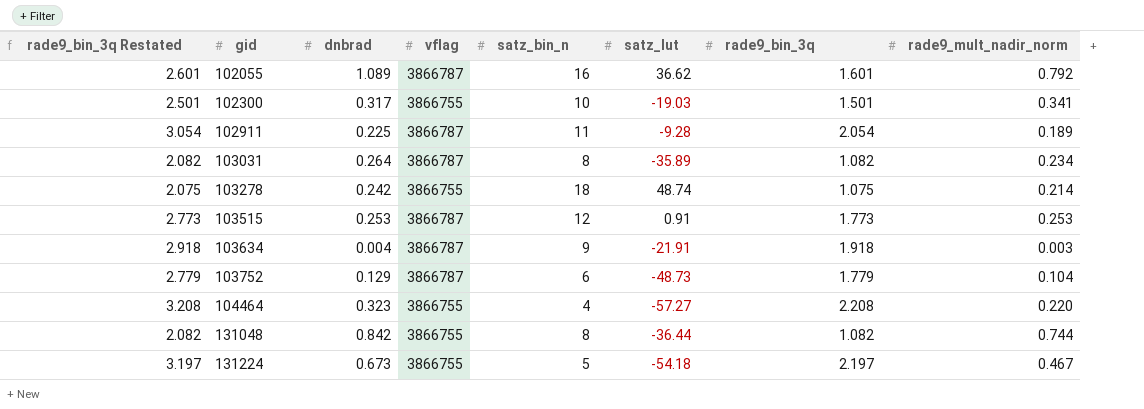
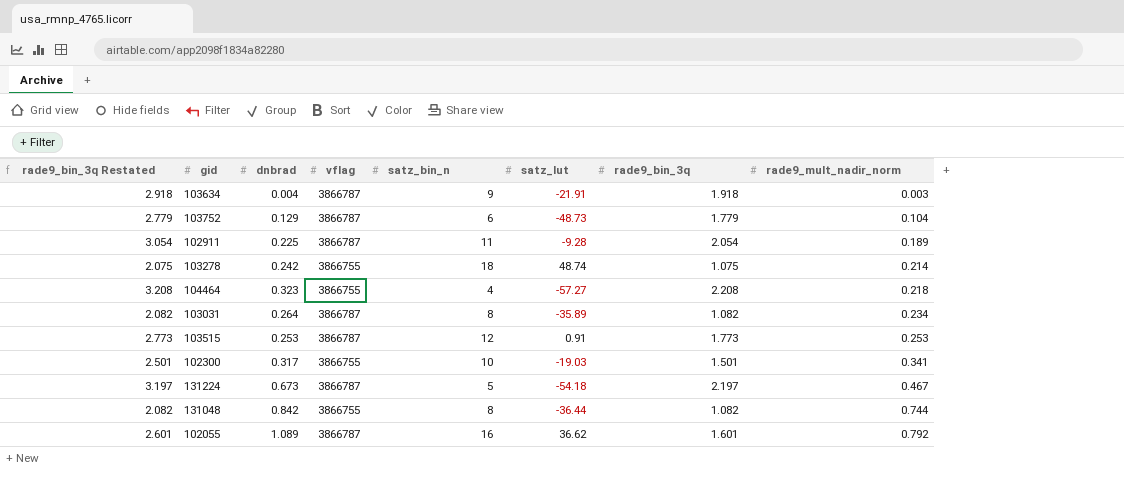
row order: gid ascending -> rade9_mult_nadir_norm ascending
104464 | rade9_mult_nadir_norm: 0.220 -> 0.218
131224 | vflag: 3866755 -> 3866787

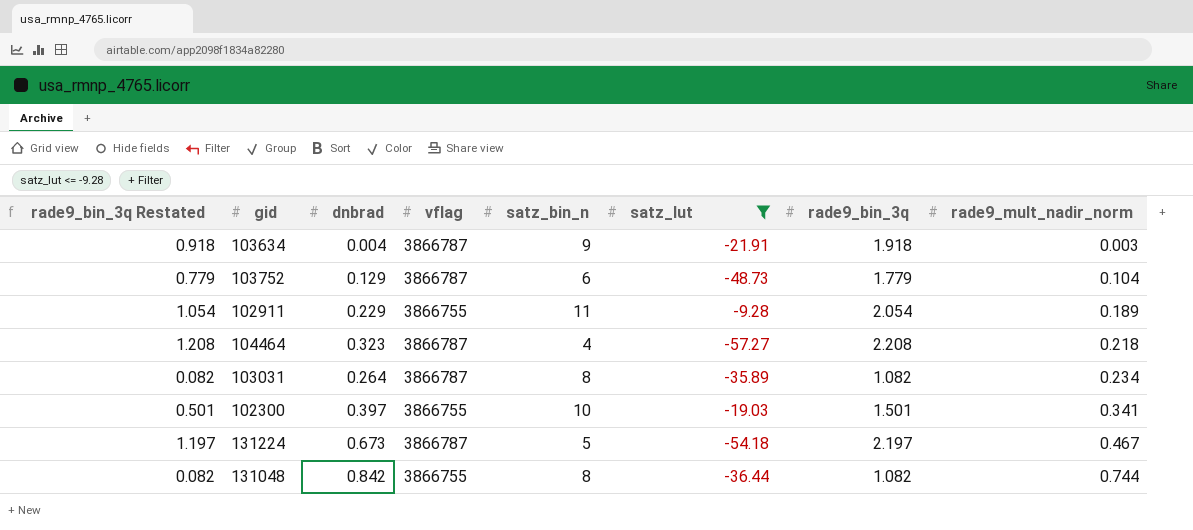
filter: none -> satz_lut <= -9.28
column rade9_bin_3q Restated | formula: [rade9_bin_3q] + 1 -> [rade9_bin_3q] - 1
102911 | dnbrad: 0.225 -> 0.229
102911 | vflag: 3866787 -> 3866755
104464 | vflag: 3866755 -> 3866787
102300 | dnbrad: 0.317 -> 0.397

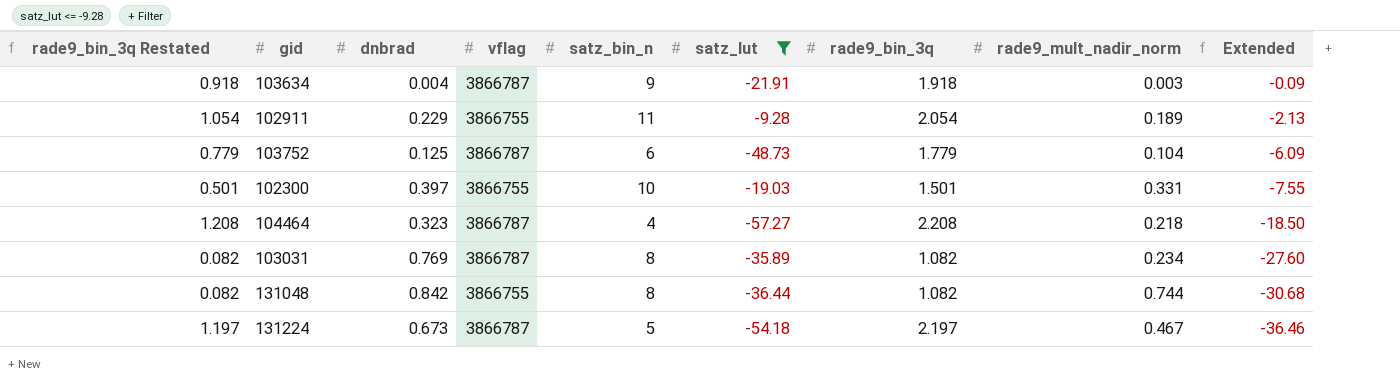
row order: rade9_mult_nadir_norm ascending -> Extended descending
column Extended | formula: none -> [dnbrad] * [satz_lut]
103752 | dnbrad: 0.129 -> 0.125
102300 | rade9_mult_nadir_norm: 0.341 -> 0.331
103031 | dnbrad: 0.264 -> 0.769

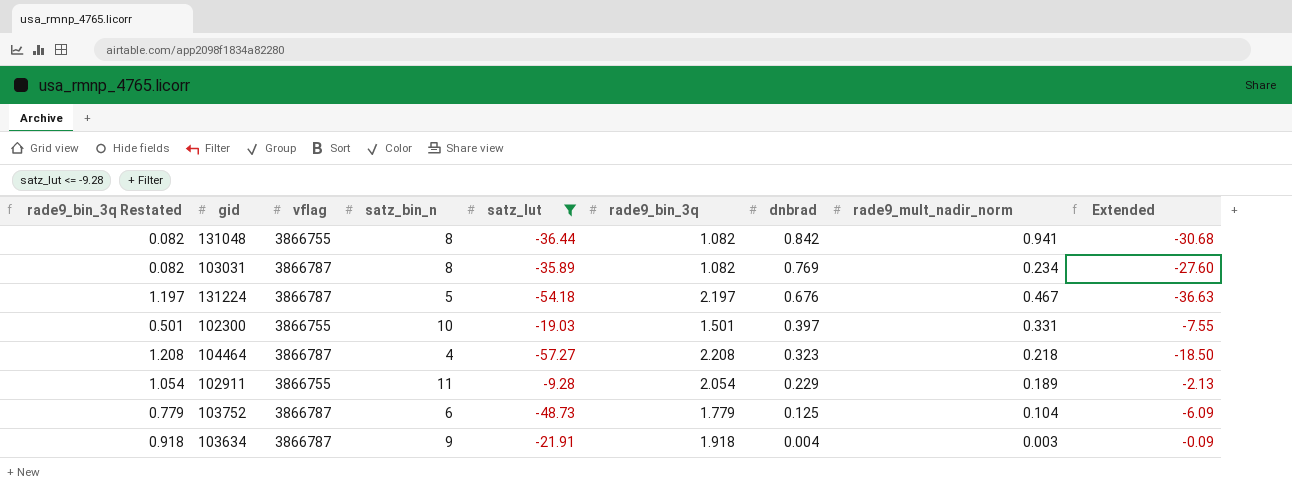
row order: Extended descending -> dnbrad descending
column dnbrad | position: 3 -> 7
131048 | rade9_mult_nadir_norm: 0.744 -> 0.941
131224 | dnbrad: 0.673 -> 0.676
131224 | Extended: -36.46 -> -36.63

